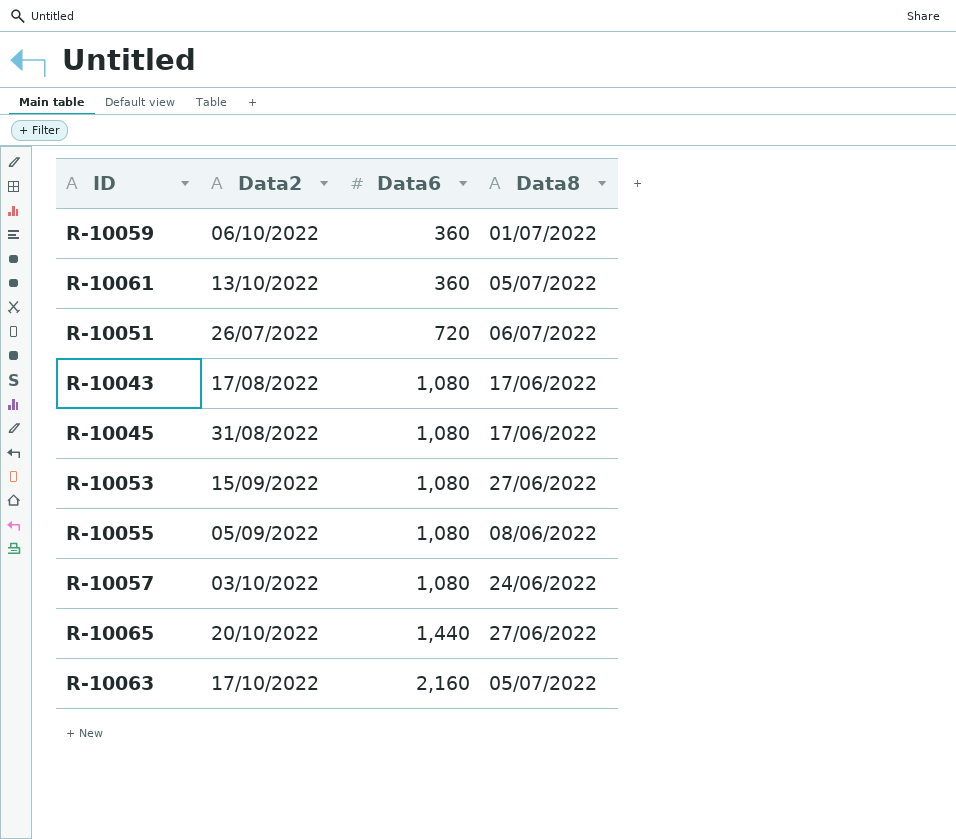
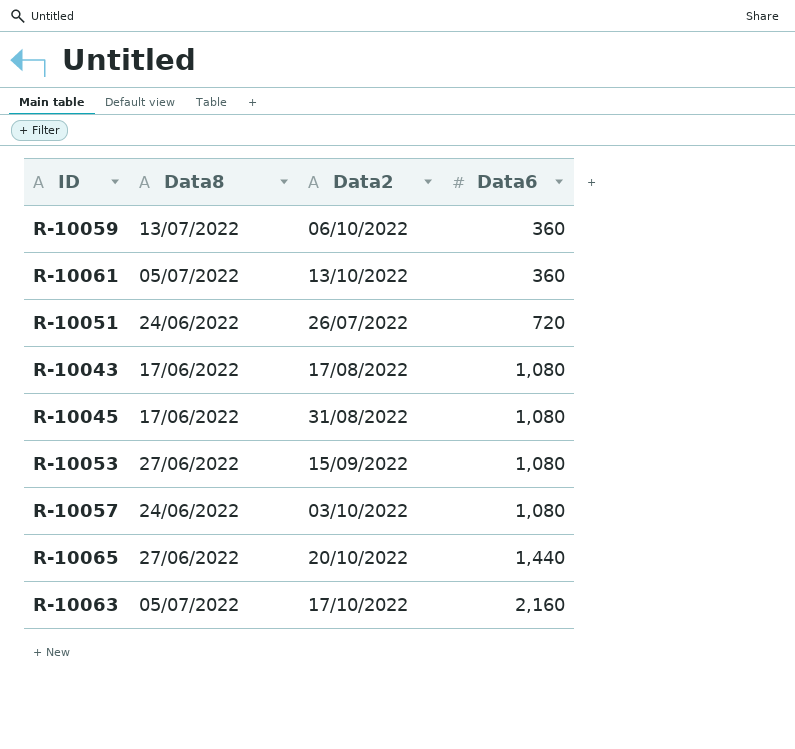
column Data8 | position: 4 -> 2
row R-10055: 05/09/2022 | 1,080 | 08/06/2022 -> none
R-10059 | Data8: 01/07/2022 -> 13/07/2022
R-10051 | Data8: 06/07/2022 -> 24/06/2022

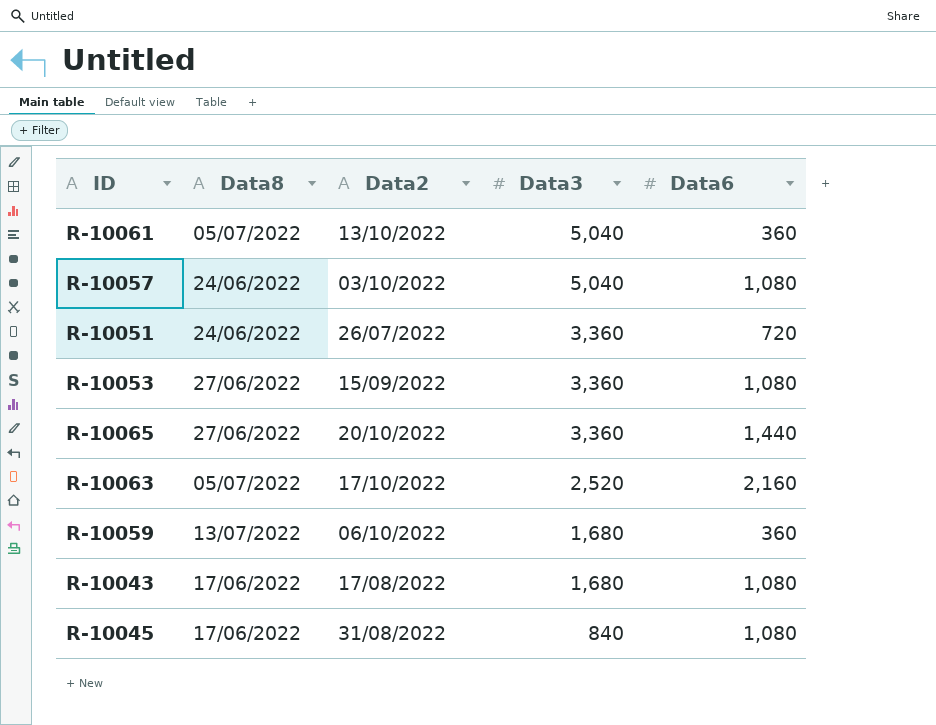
row order: Data6 ascending -> Data3 descending
column Data3 | position: none -> 4

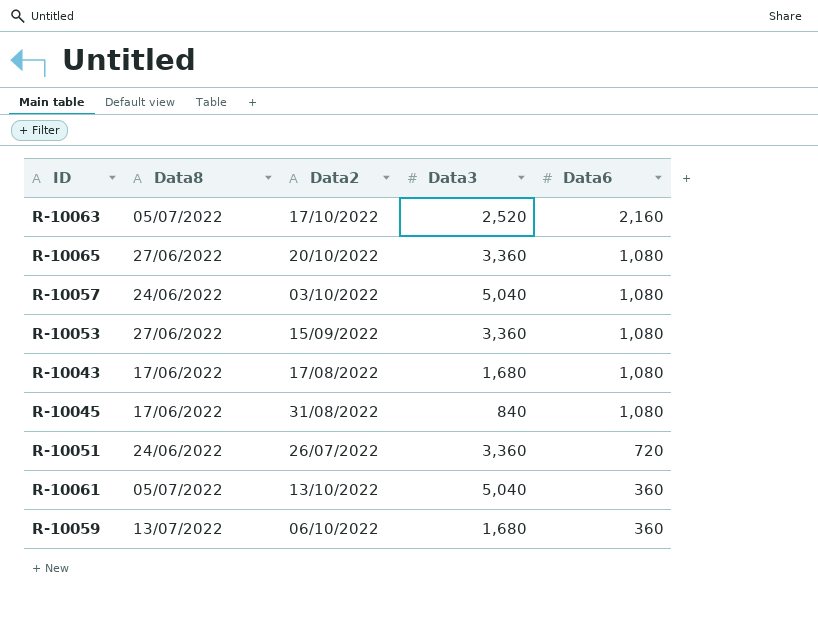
row order: Data3 descending -> Data6 descending
R-10065 | Data6: 1,440 -> 1,080

